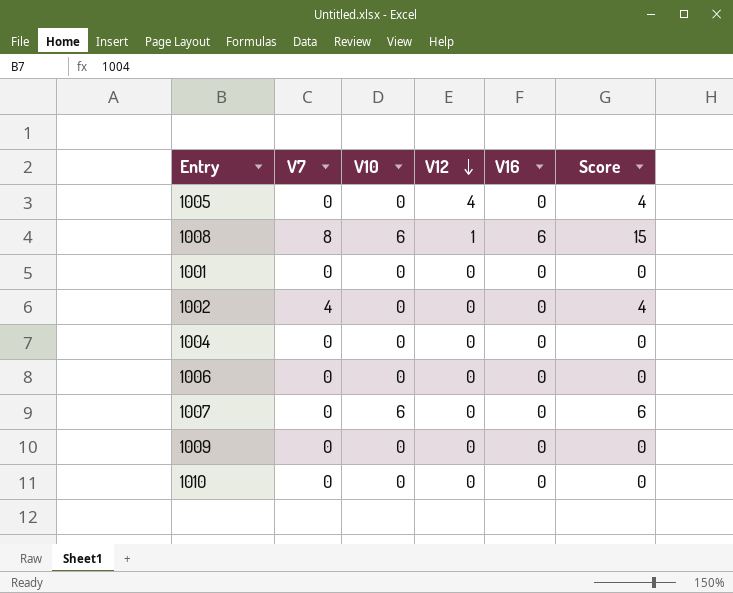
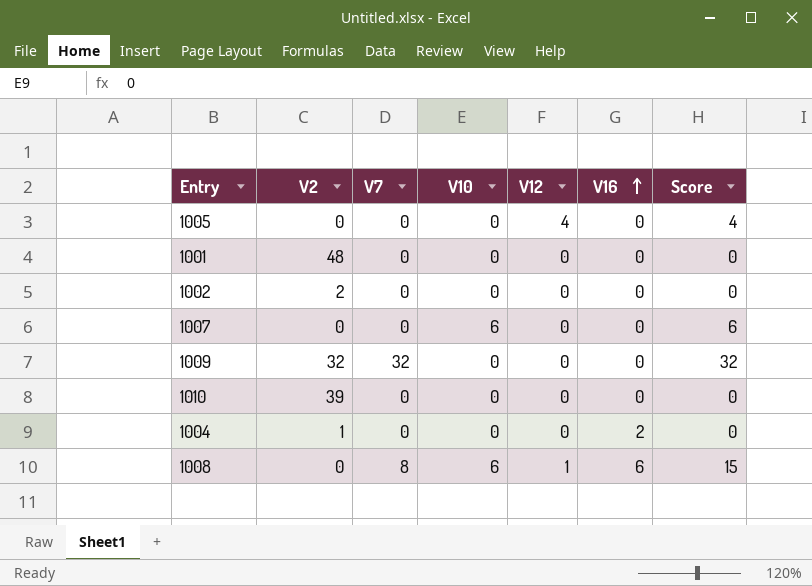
row order: V12 descending -> V16 ascending
column V2 | position: none -> 2
row 1006: 0 | 0 | 0 | 0 | 0 -> none
1002 | V7: 4 -> 0
1002 | Score: 4 -> 0
1009 | V7: 0 -> 32
1009 | Score: 0 -> 32
1004 | V16: 0 -> 2

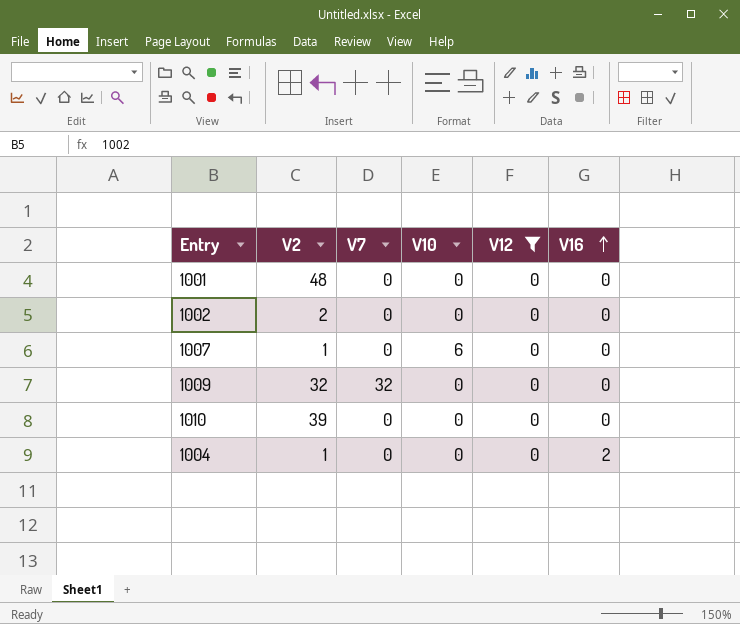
filter: none -> V12 = 0
column Score | formula: [V7] + [V10] + [V12] -> none
1007 | V2: 0 -> 1

